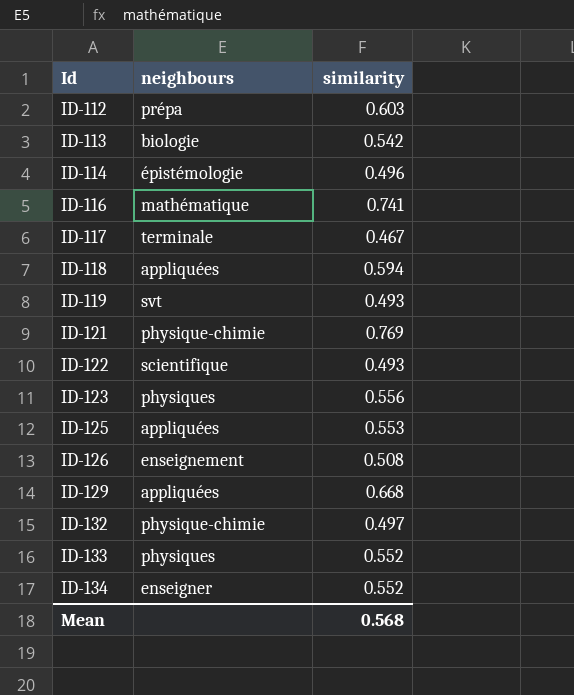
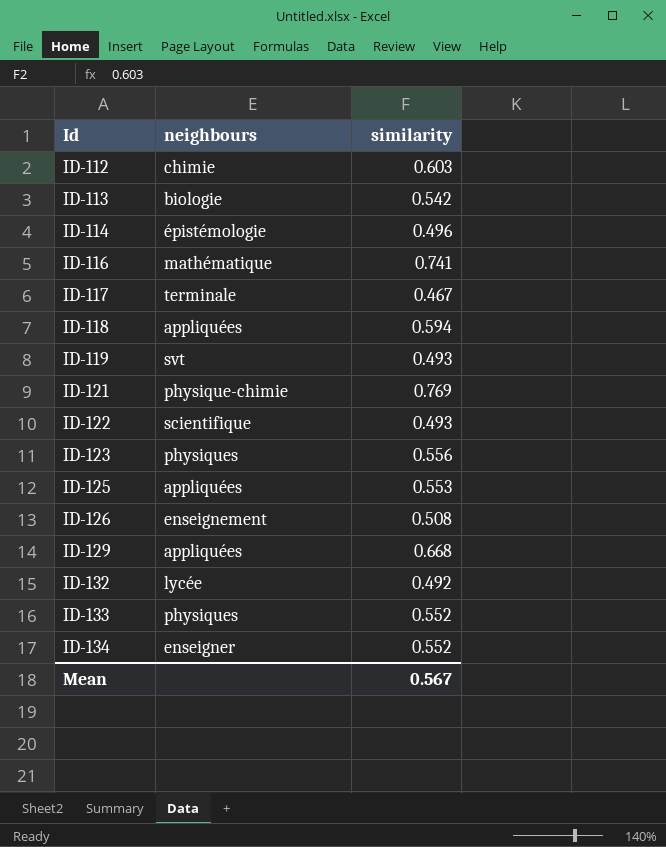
ID-112 | neighbours: prépa -> chimie
ID-132 | neighbours: physique-chimie -> lycée
ID-132 | similarity: 0.497 -> 0.492
Mean | similarity: 0.568 -> 0.567

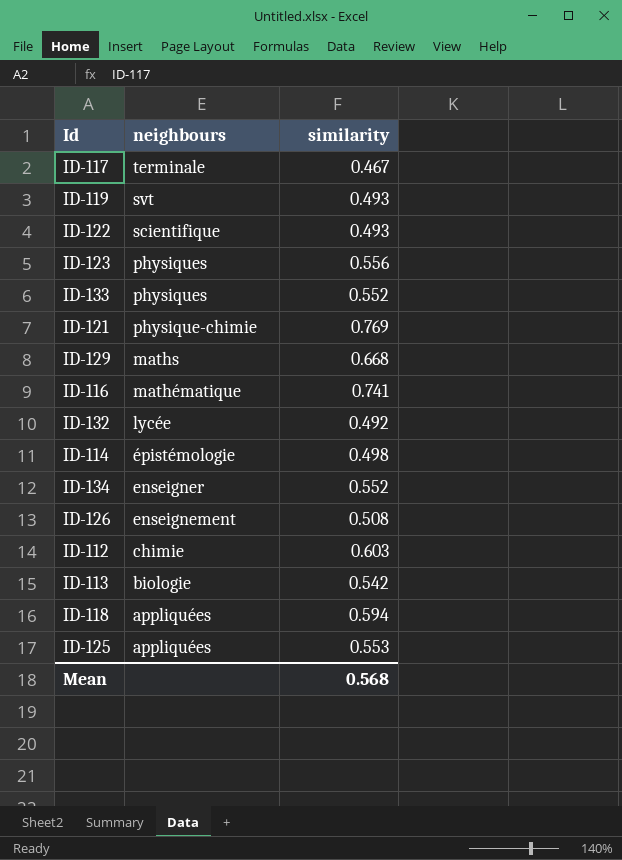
row order: Id ascending -> neighbours descending
ID-129 | neighbours: appliquées -> maths
ID-114 | similarity: 0.496 -> 0.498
Mean | similarity: 0.567 -> 0.568

